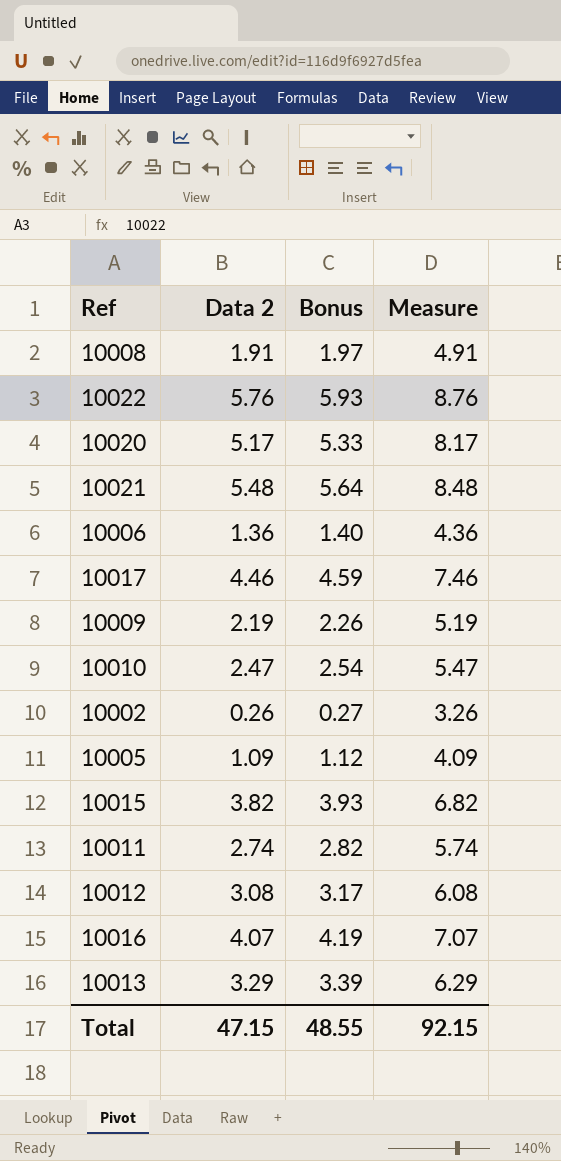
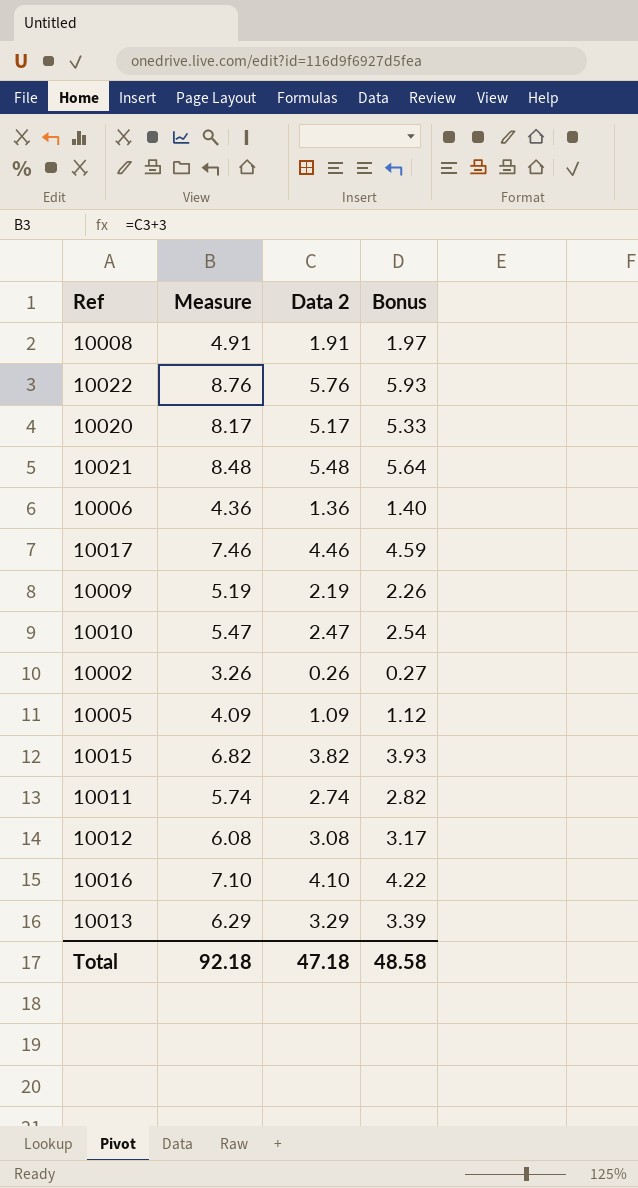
column Measure | position: 4 -> 2
10016 | Measure: 7.07 -> 7.10
10016 | Data 2: 4.07 -> 4.10
10016 | Bonus: 4.19 -> 4.22
Total | Measure: 92.15 -> 92.18
Total | Data 2: 47.15 -> 47.18
Total | Bonus: 48.55 -> 48.58

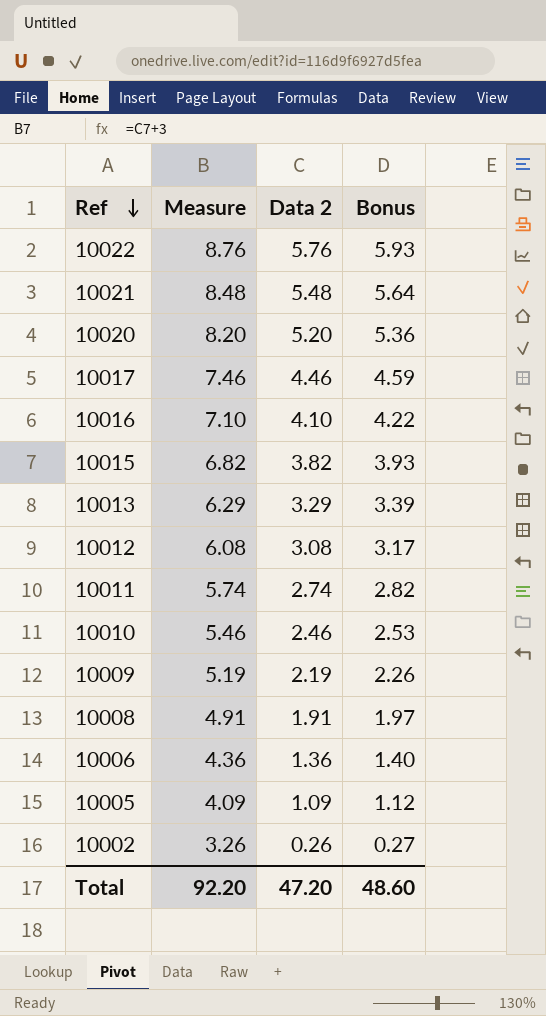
row order: none -> Ref descending
10020 | Measure: 8.17 -> 8.20
10020 | Data 2: 5.17 -> 5.20
10020 | Bonus: 5.33 -> 5.36
10010 | Measure: 5.47 -> 5.46
10010 | Data 2: 2.47 -> 2.46
10010 | Bonus: 2.54 -> 2.53
Total | Measure: 92.18 -> 92.20
Total | Data 2: 47.18 -> 47.20
Total | Bonus: 48.58 -> 48.60

